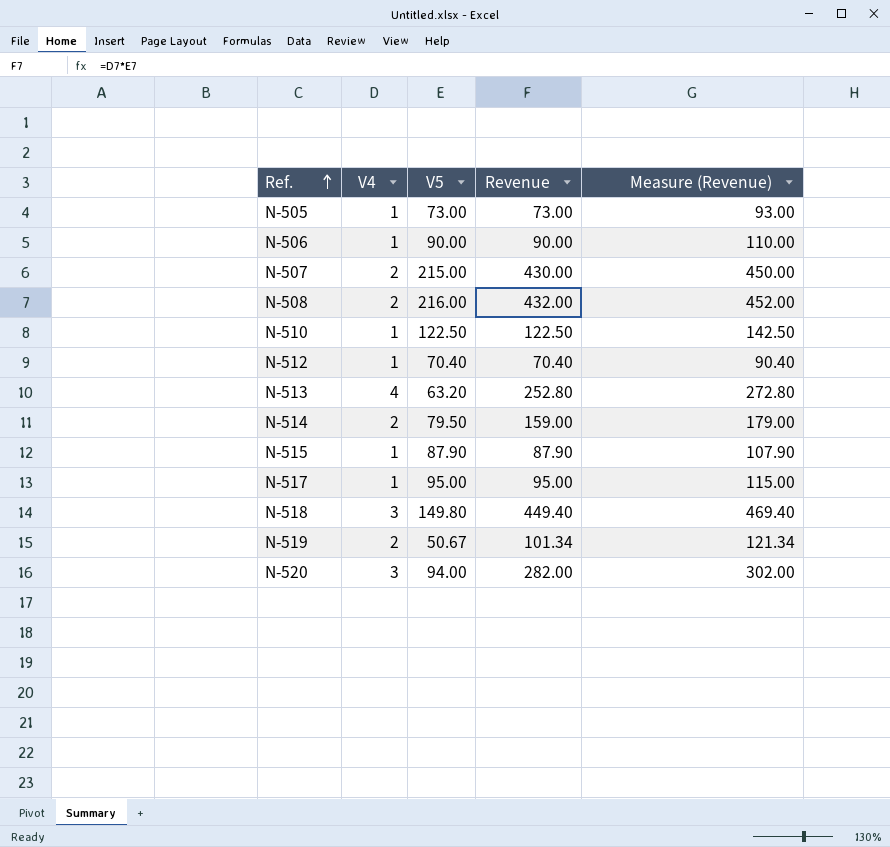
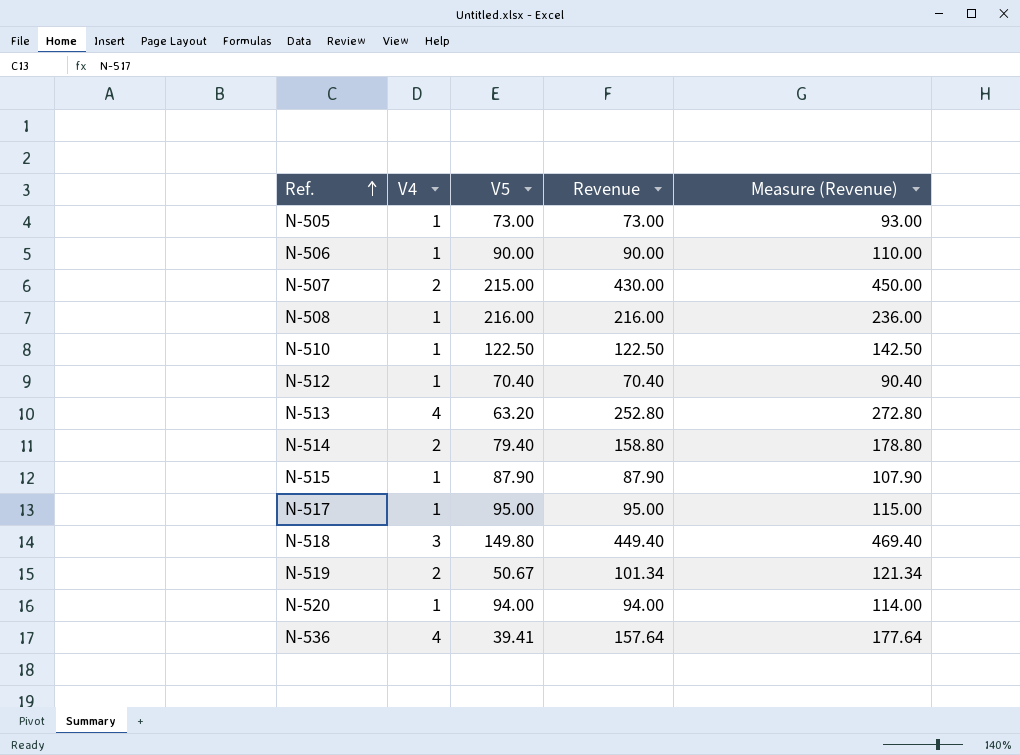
N-508 | V4: 2 -> 1
N-508 | Revenue: 432.00 -> 216.00
N-508 | Measure (Revenue): 452.00 -> 236.00
N-514 | V5: 79.50 -> 79.40
N-514 | Revenue: 159.00 -> 158.80
N-514 | Measure (Revenue): 179.00 -> 178.80
N-520 | V4: 3 -> 1
N-520 | Revenue: 282.00 -> 94.00
N-520 | Measure (Revenue): 302.00 -> 114.00
row N-536: none -> 4 | 39.41 | 157.64 | 177.64

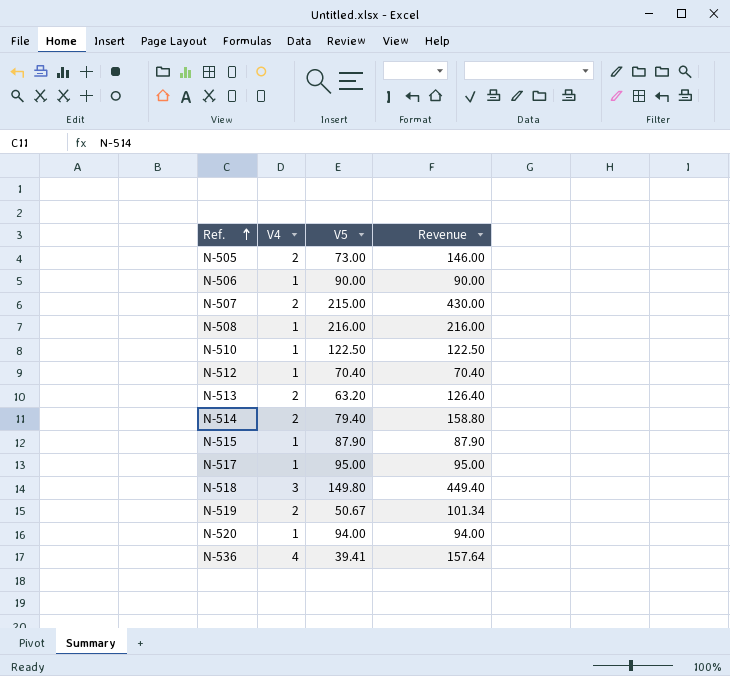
column Measure (Revenue) | formula: [Revenue] + 20 -> none
N-505 | V4: 1 -> 2
N-505 | Revenue: 73.00 -> 146.00
N-513 | V4: 4 -> 2
N-513 | Revenue: 252.80 -> 126.40

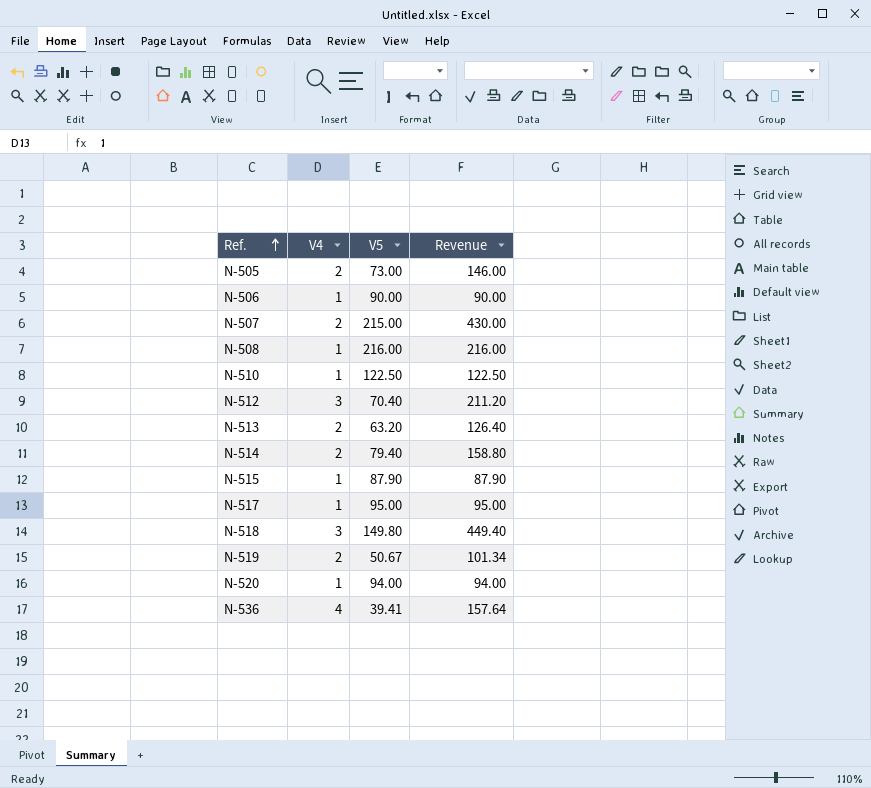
N-512 | V4: 1 -> 3
N-512 | Revenue: 70.40 -> 211.20

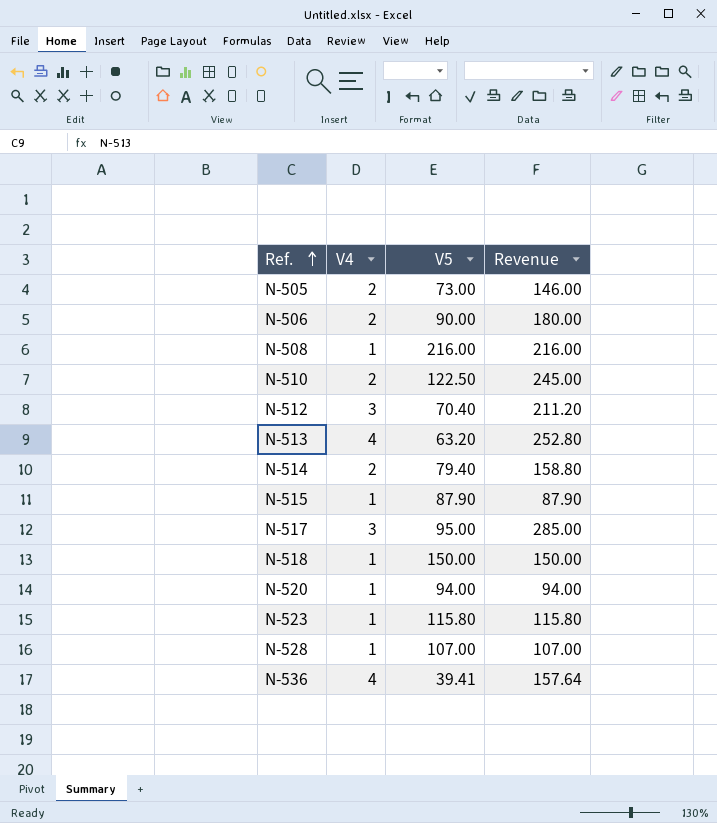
row N-507: 2 | 215.00 | 430.00 -> none
row N-519: 2 | 50.67 | 101.34 -> none
N-506 | V4: 1 -> 2
N-506 | Revenue: 90.00 -> 180.00
N-510 | V4: 1 -> 2
N-510 | Revenue: 122.50 -> 245.00
N-513 | V4: 2 -> 4
N-513 | Revenue: 126.40 -> 252.80
N-517 | V4: 1 -> 3
N-517 | Revenue: 95.00 -> 285.00
N-518 | V4: 3 -> 1
N-518 | V5: 149.80 -> 150.00
N-518 | Revenue: 449.40 -> 150.00
row N-523: none -> 1 | 115.80 | 115.80
row N-528: none -> 1 | 107.00 | 107.00

